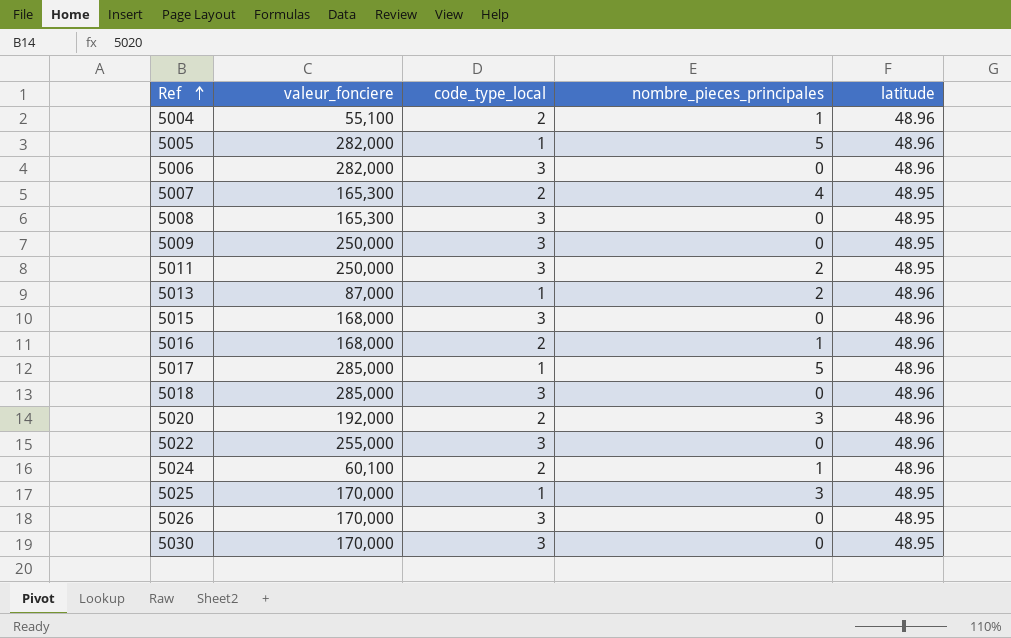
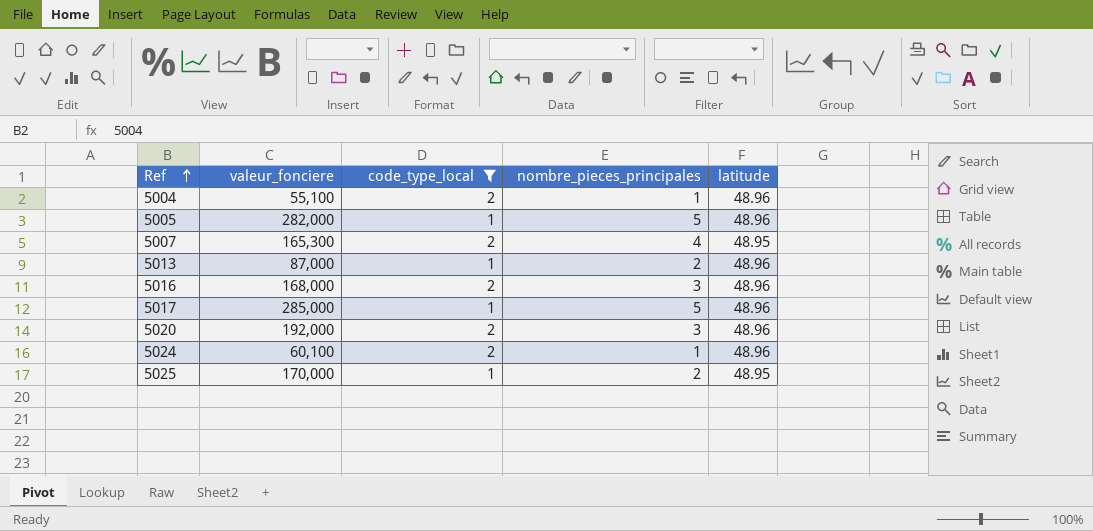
filter: none -> code_type_local != 3
5016 | nombre_pieces_principales: 1 -> 3
5025 | nombre_pieces_principales: 3 -> 2

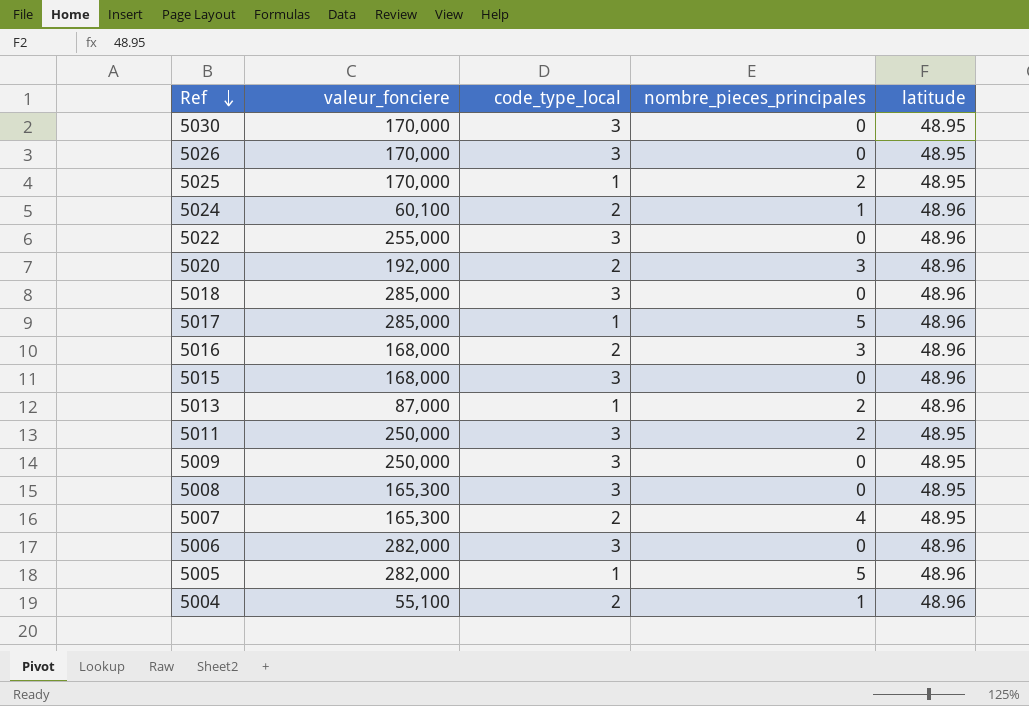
filter: code_type_local != 3 -> none
row order: Ref ascending -> Ref descending

